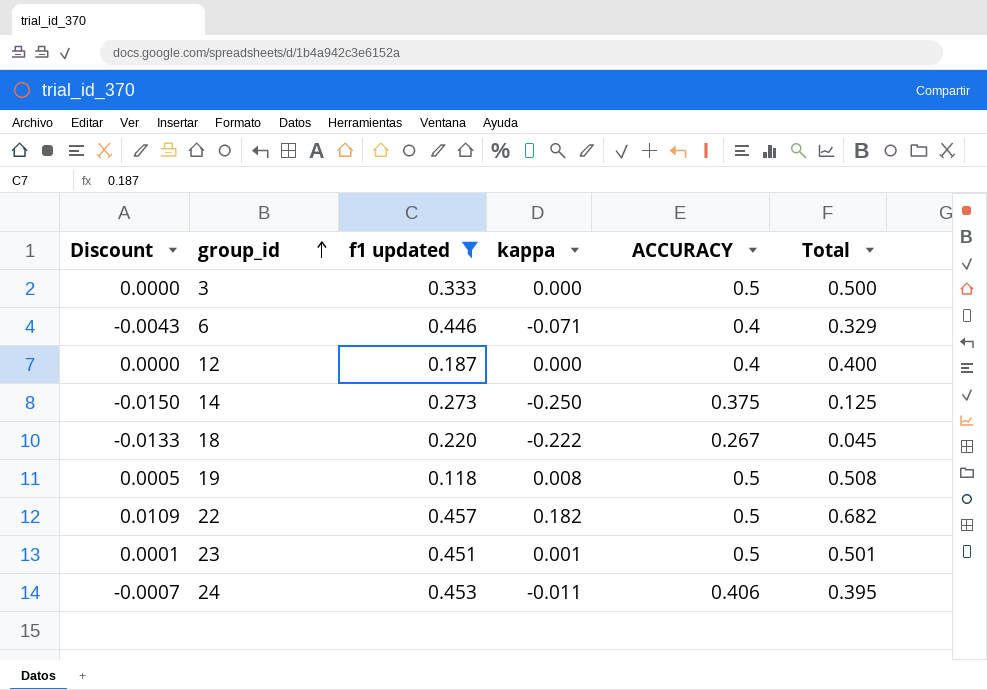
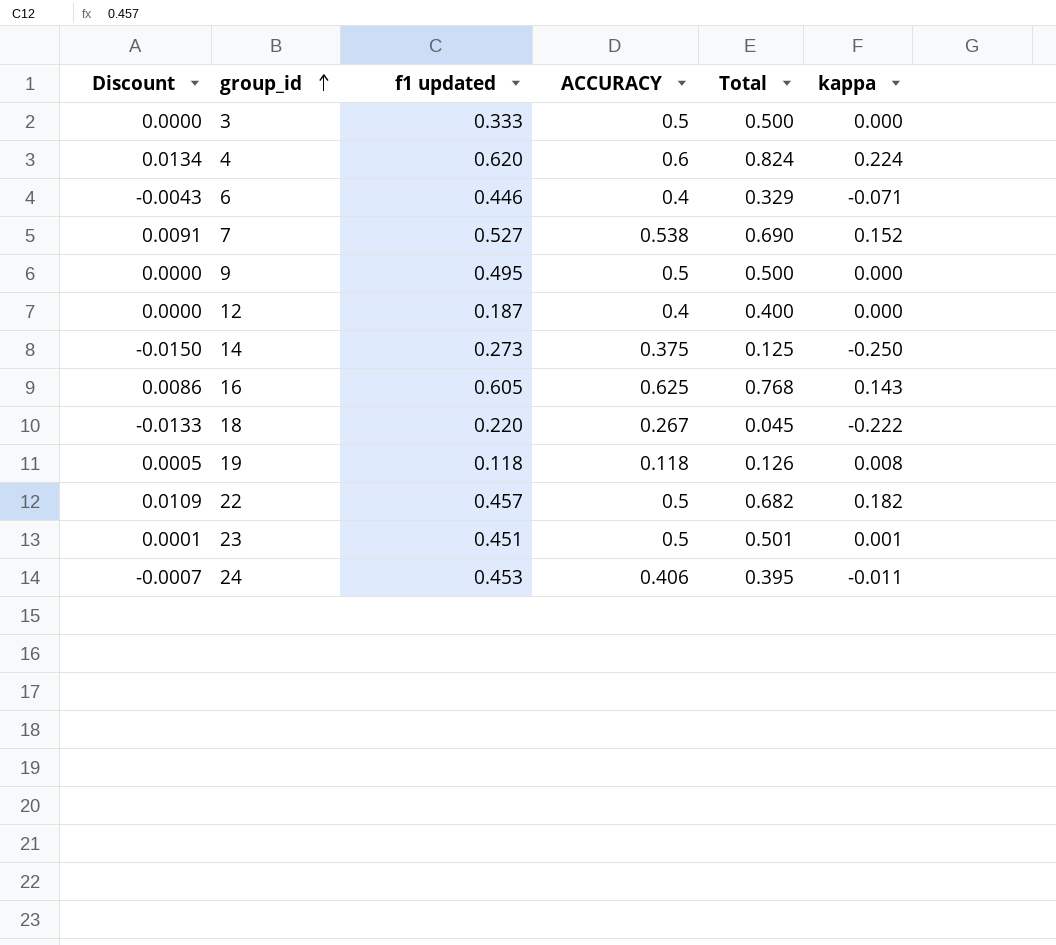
filter: f1 updated <= 0.457 -> none
column kappa | position: 4 -> 6
19 | ACCURACY: 0.5 -> 0.118
19 | Total: 0.508 -> 0.126

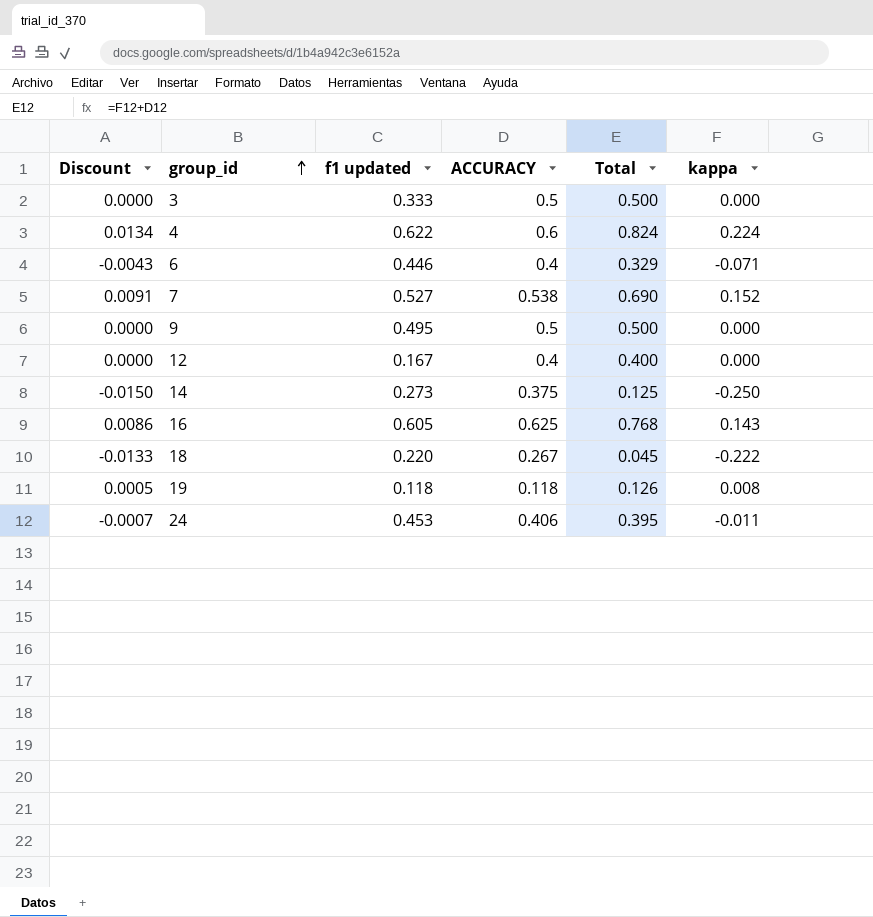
row 22: 0.0109 | 0.457 | 0.5 | 0.682 | 0.182 -> none
row 23: 0.0001 | 0.451 | 0.5 | 0.501 | 0.001 -> none
4 | f1 updated: 0.620 -> 0.622
12 | f1 updated: 0.187 -> 0.167

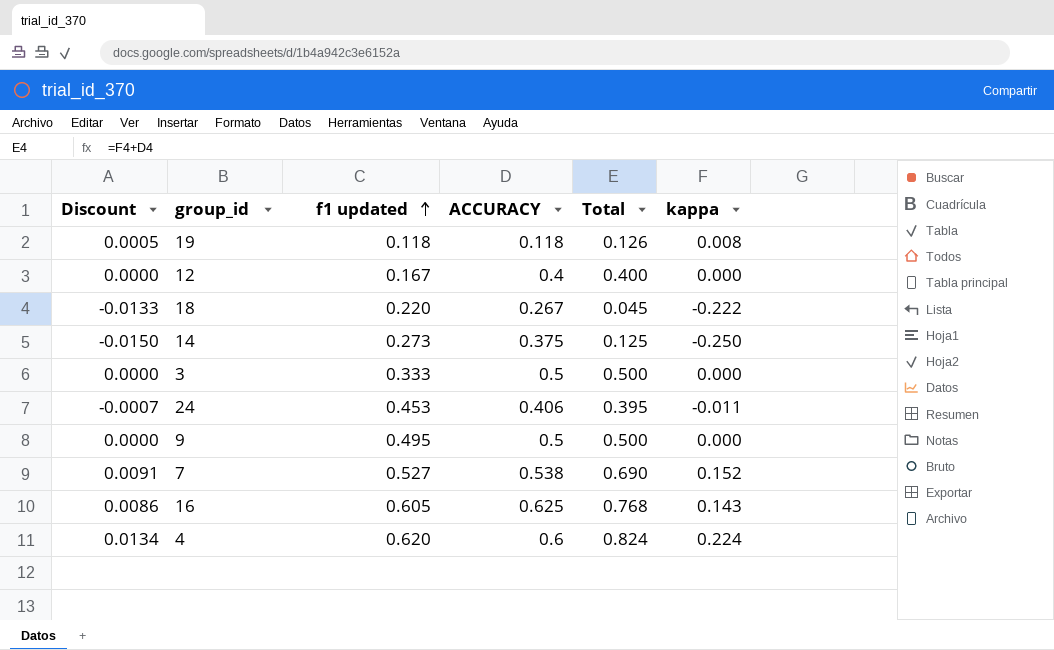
row order: group_id ascending -> f1 updated ascending
row 6: -0.0043 | 0.446 | 0.4 | 0.329 | -0.071 -> none
4 | f1 updated: 0.622 -> 0.620

